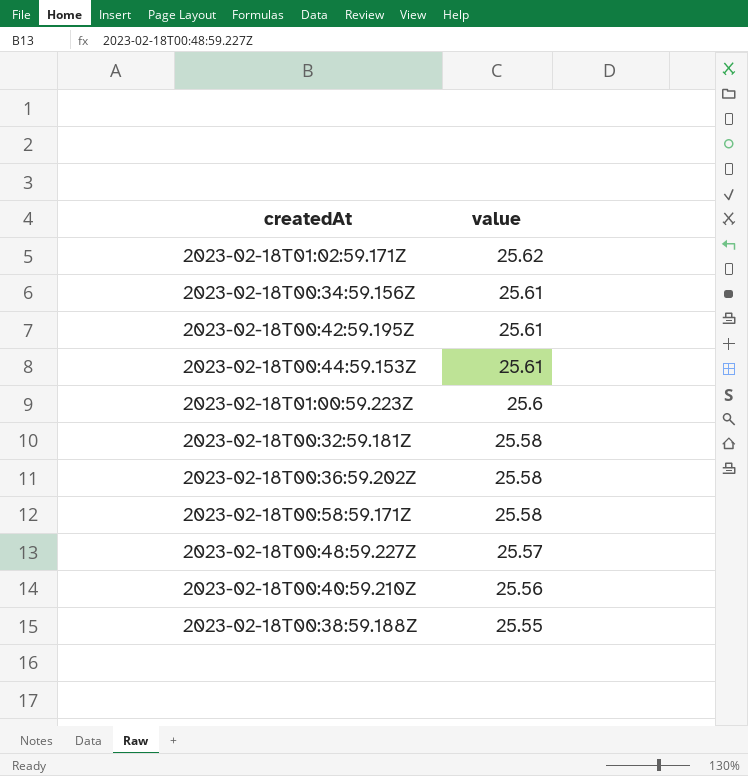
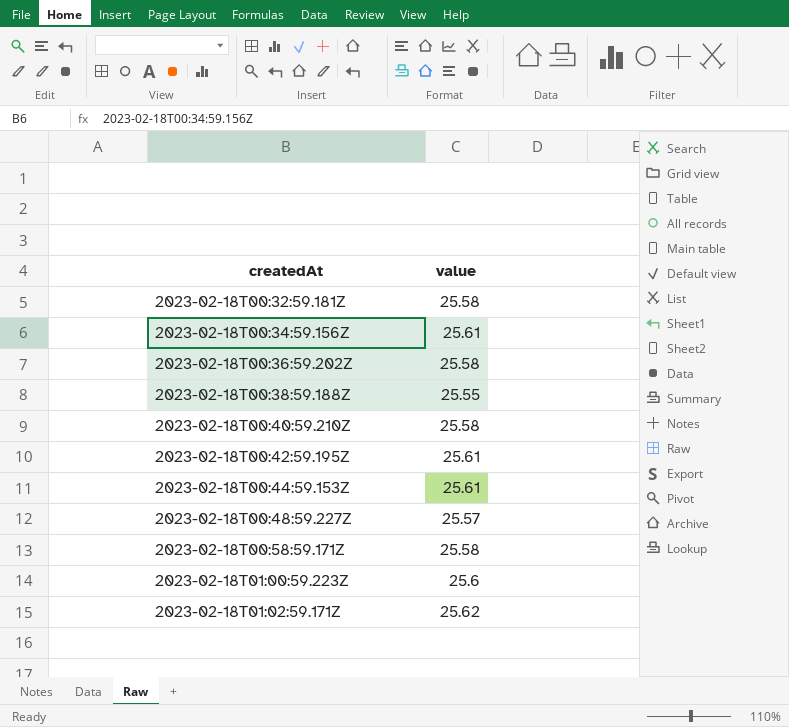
row order: value descending -> createdAt ascending
2023-02-18T00:40:59.210Z | value: 25.56 -> 25.58

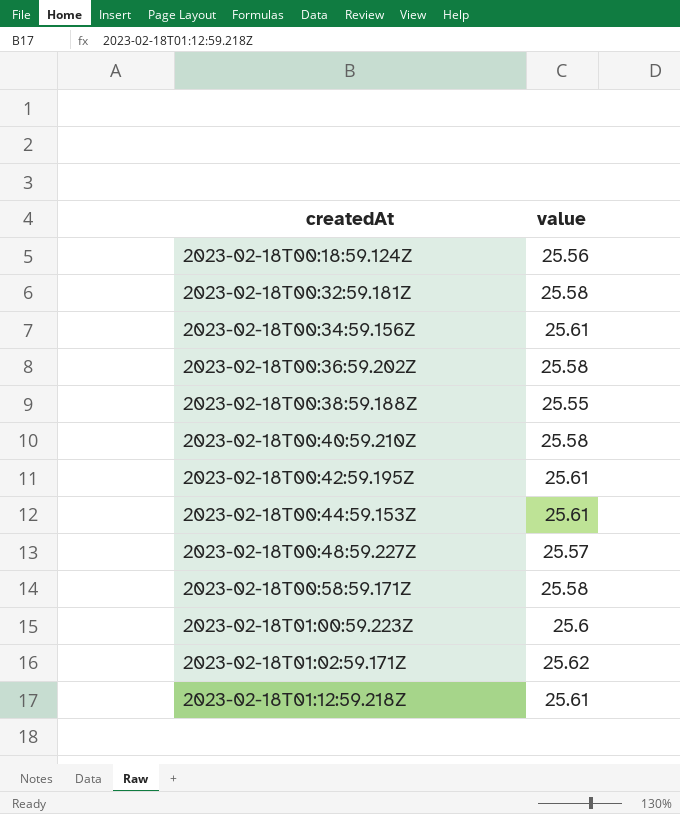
row 2023-02-18T00:18:59.124Z: none -> 25.56
row 2023-02-18T01:12:59.218Z: none -> 25.61

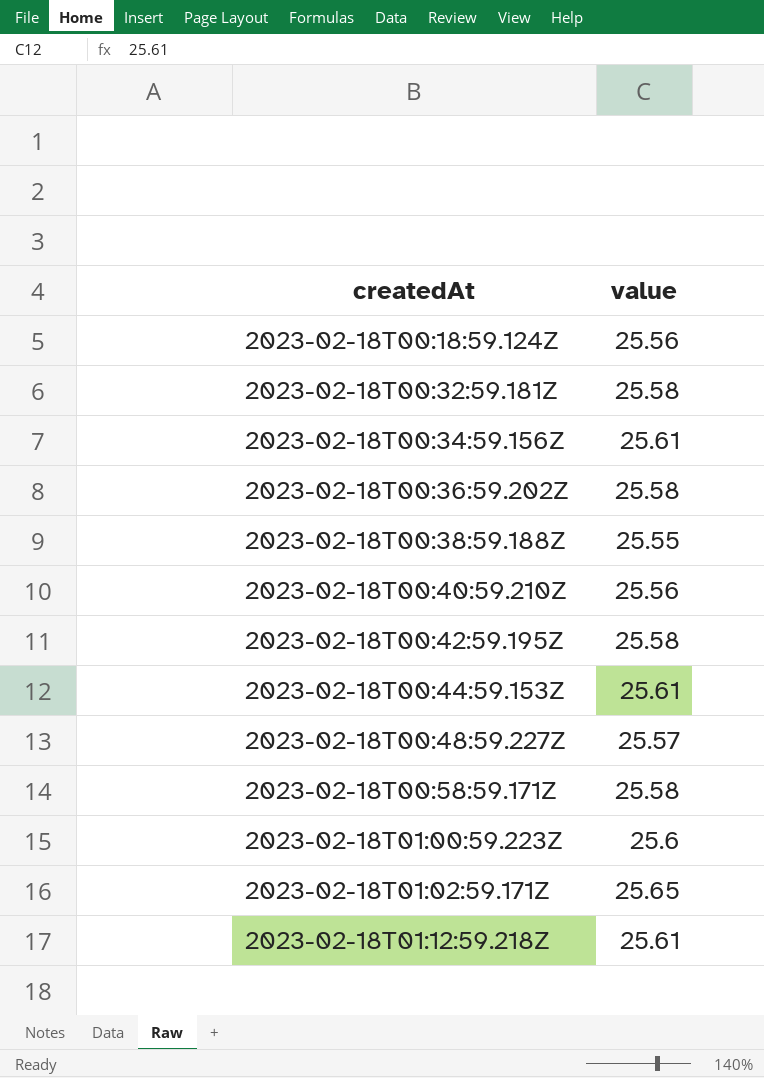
2023-02-18T00:40:59.210Z | value: 25.58 -> 25.56
2023-02-18T00:42:59.195Z | value: 25.61 -> 25.58
2023-02-18T01:02:59.171Z | value: 25.62 -> 25.65

